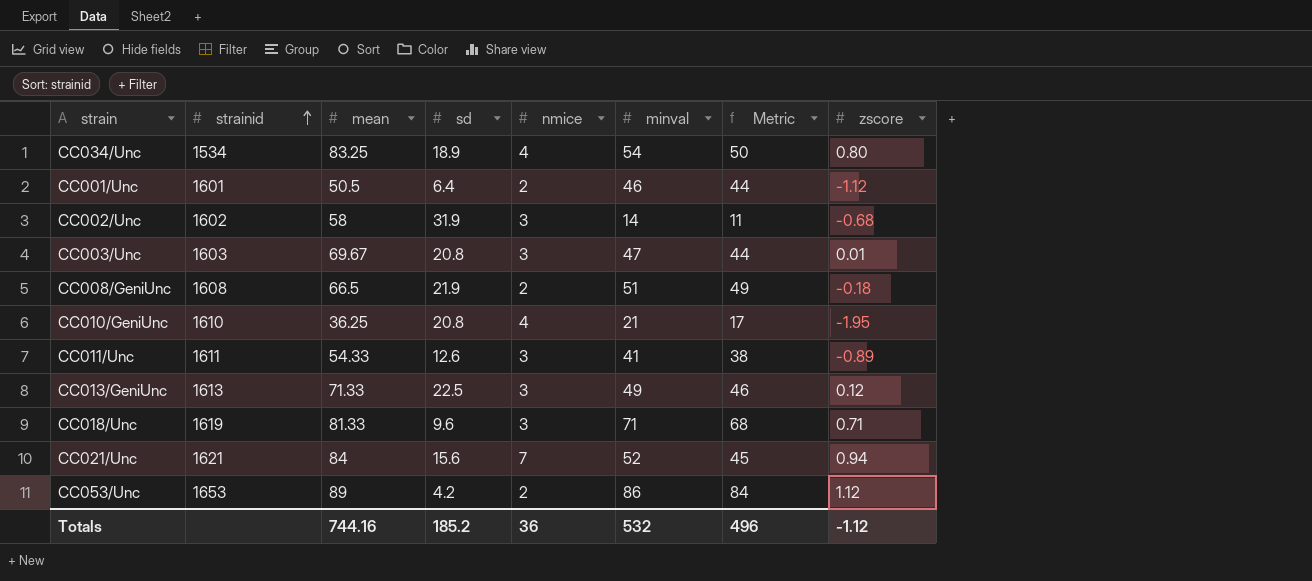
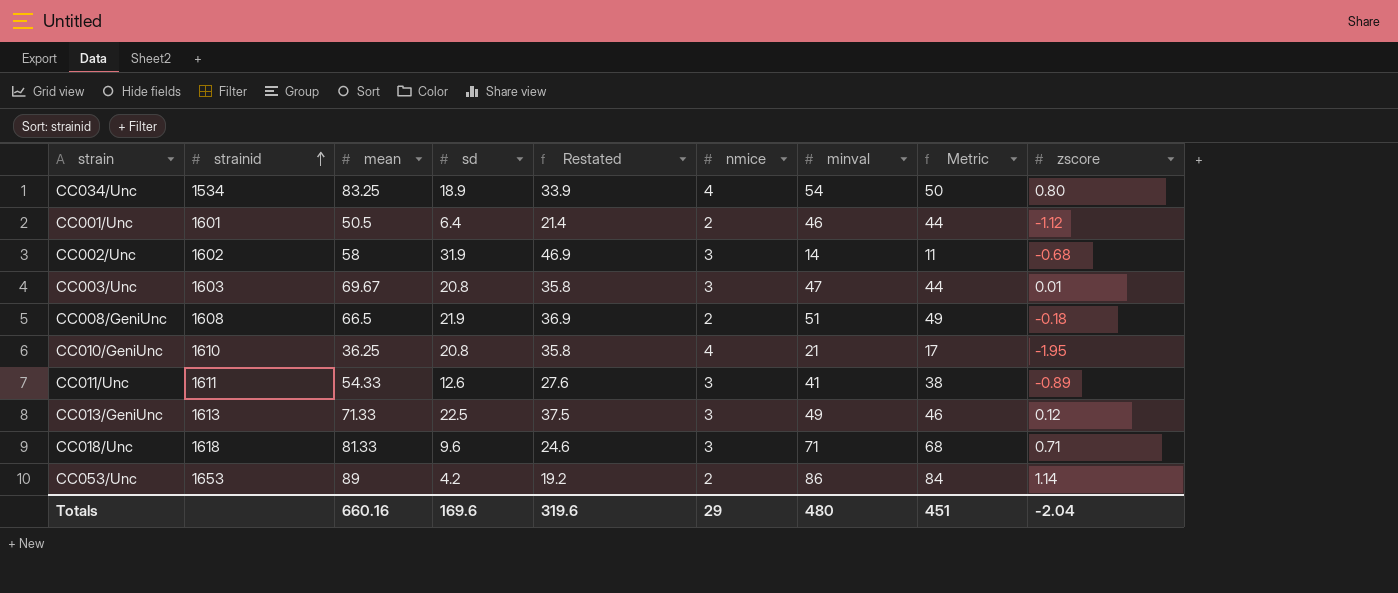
column Restated | formula: none -> [sd] + 15
row CC021/Unc: 1621 | 84 | 15.6 | 7 | 52 | 45 | 0.94 -> none
CC018/Unc | strainid: 1619 -> 1618
CC053/Unc | zscore: 1.12 -> 1.14
Totals | mean: 744.16 -> 660.16
Totals | sd: 185.2 -> 169.6
Totals | nmice: 36 -> 29
Totals | minval: 532 -> 480
Totals | Metric: 496 -> 451
Totals | zscore: -1.12 -> -2.04

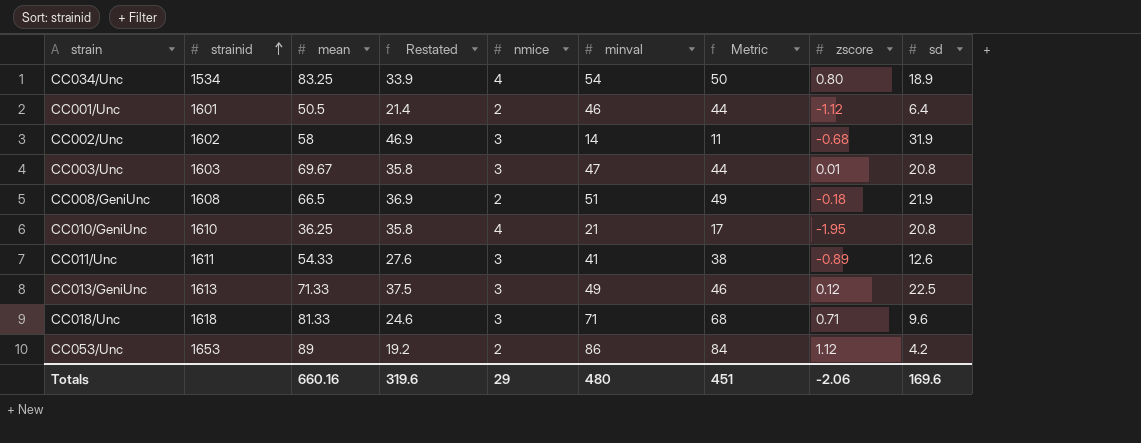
column sd | position: 4 -> 9
CC053/Unc | zscore: 1.14 -> 1.12
Totals | zscore: -2.04 -> -2.06

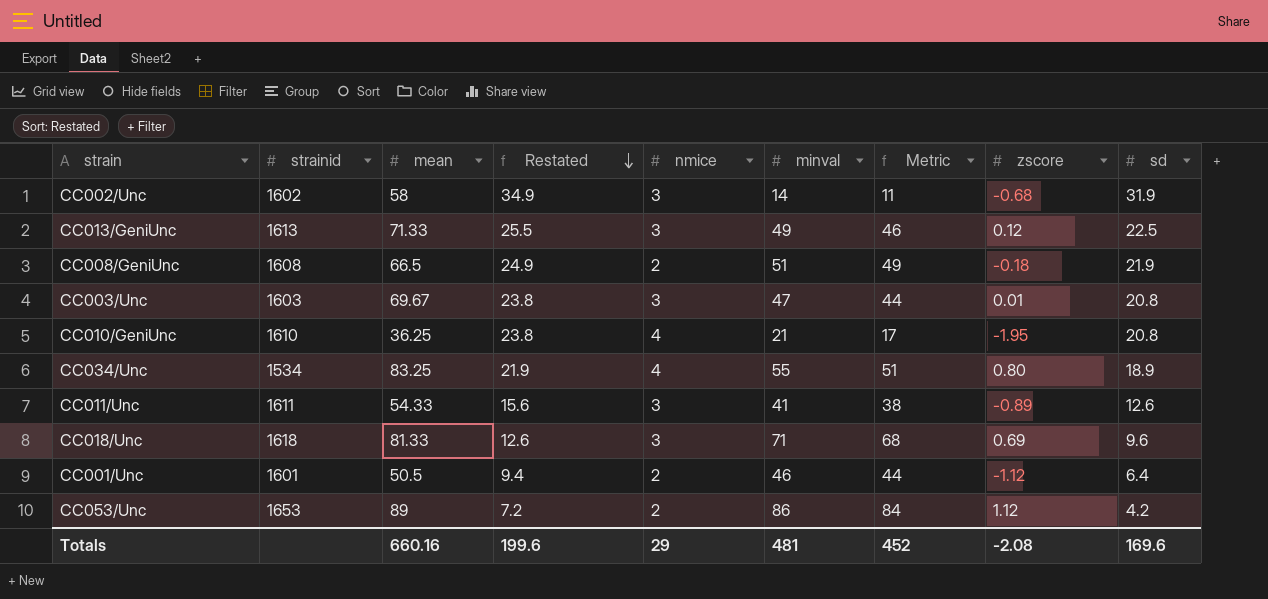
row order: strainid ascending -> Restated descending
column Restated | formula: [sd] + 15 -> [sd] + 3
CC034/Unc | minval: 54 -> 55
CC034/Unc | Metric: 50 -> 51
CC018/Unc | zscore: 0.71 -> 0.69
Totals | Restated: 319.6 -> 199.6
Totals | minval: 480 -> 481
Totals | Metric: 451 -> 452
Totals | zscore: -2.06 -> -2.08

